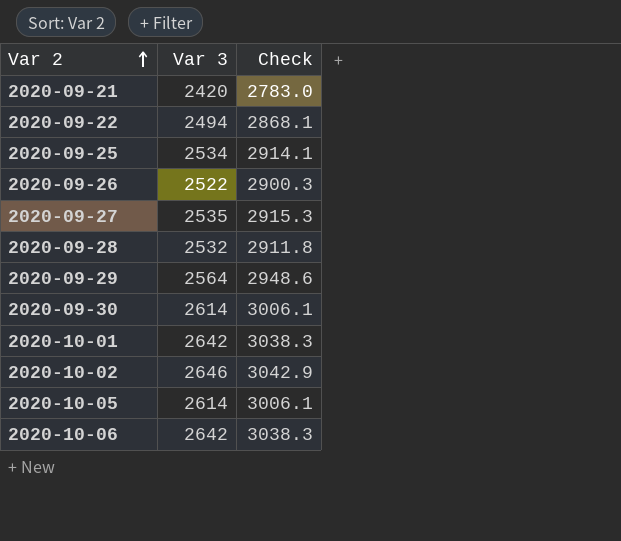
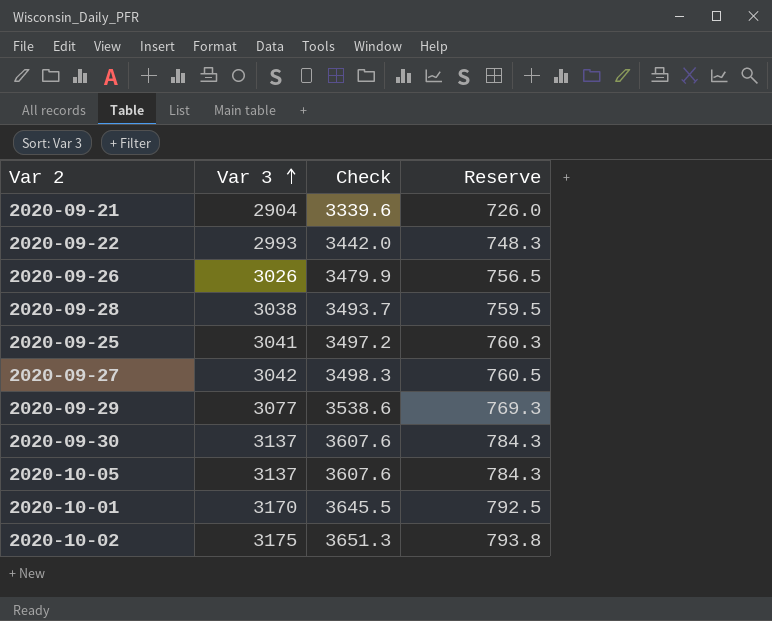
row order: Var 2 ascending -> Var 3 ascending
column Reserve | formula: none -> [Var 3] * 0.25
row 2020-10-06: 2642 | 3038.3 -> none
2020-09-21 | Var 3: 2420 -> 2904
2020-09-21 | Check: 2783.0 -> 3339.6
2020-09-22 | Var 3: 2494 -> 2993
2020-09-22 | Check: 2868.1 -> 3442.0
2020-09-26 | Var 3: 2522 -> 3026
2020-09-26 | Check: 2900.3 -> 3479.9
2020-09-28 | Var 3: 2532 -> 3038
2020-09-28 | Check: 2911.8 -> 3493.7
2020-09-25 | Var 3: 2534 -> 3041
2020-09-25 | Check: 2914.1 -> 3497.2
2020-09-27 | Var 3: 2535 -> 3042
2020-09-27 | Check: 2915.3 -> 3498.3
2020-09-29 | Var 3: 2564 -> 3077
2020-09-29 | Check: 2948.6 -> 3538.6
2020-09-30 | Var 3: 2614 -> 3137
2020-09-30 | Check: 3006.1 -> 3607.6
2020-10-05 | Var 3: 2614 -> 3137
2020-10-05 | Check: 3006.1 -> 3607.6
2020-10-01 | Var 3: 2642 -> 3170
2020-10-01 | Check: 3038.3 -> 3645.5
2020-10-02 | Var 3: 2646 -> 3175
2020-10-02 | Check: 3042.9 -> 3651.3

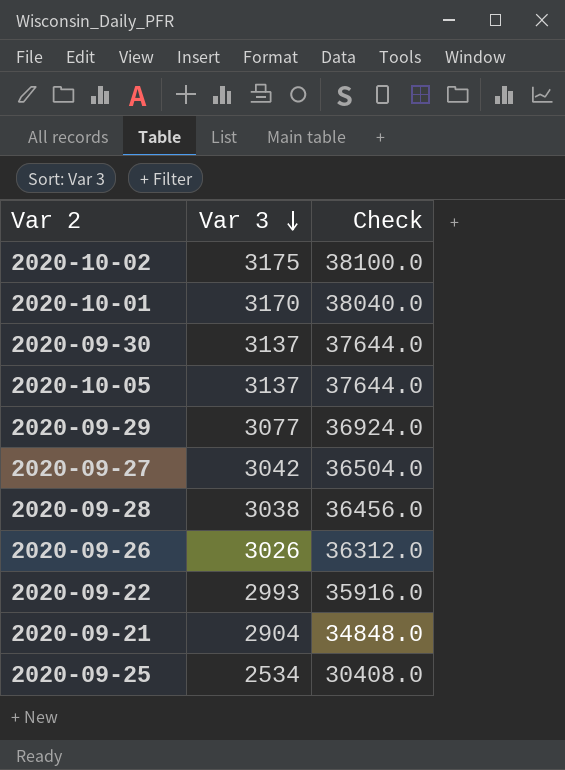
row order: Var 3 ascending -> Var 3 descending
column Reserve | formula: [Var 3] * 0.25 -> none
column Check | formula: [Var 3] * 1.15 -> [Var 3] * 12
2020-09-25 | Var 3: 3041 -> 2534

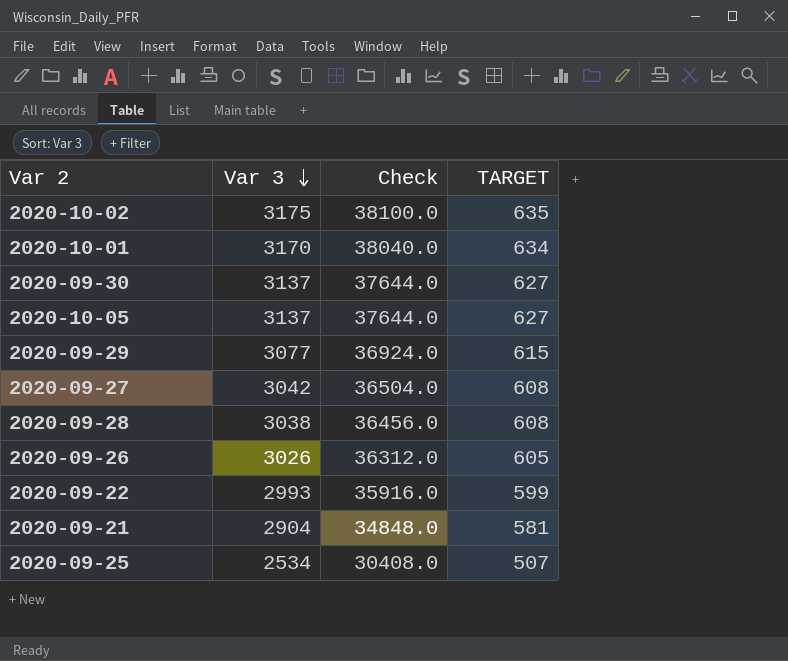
column TARGET | formula: none -> [Var 3] * 0.2

